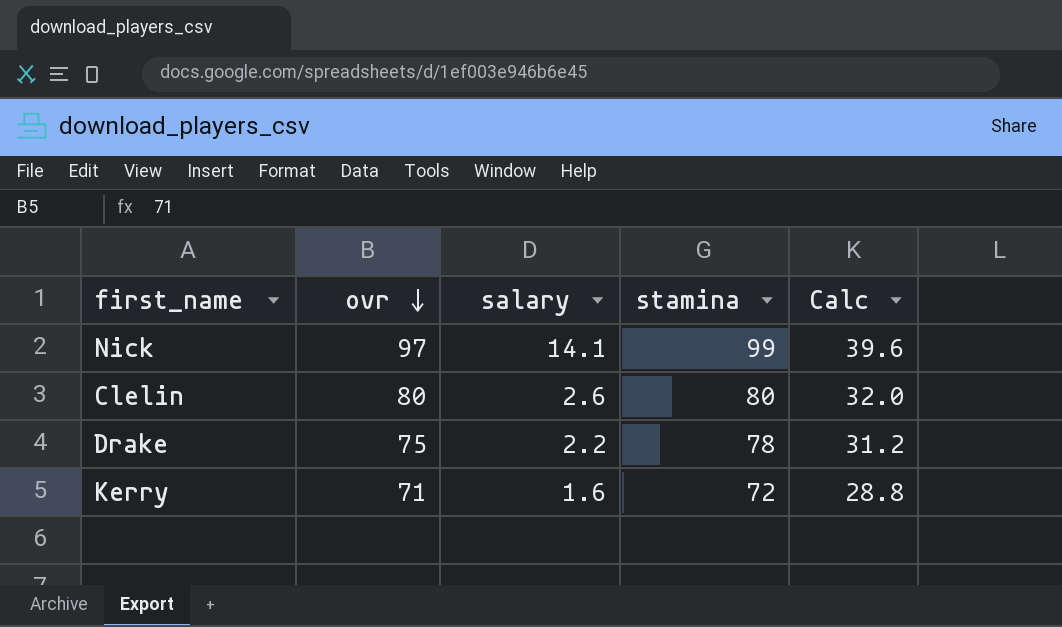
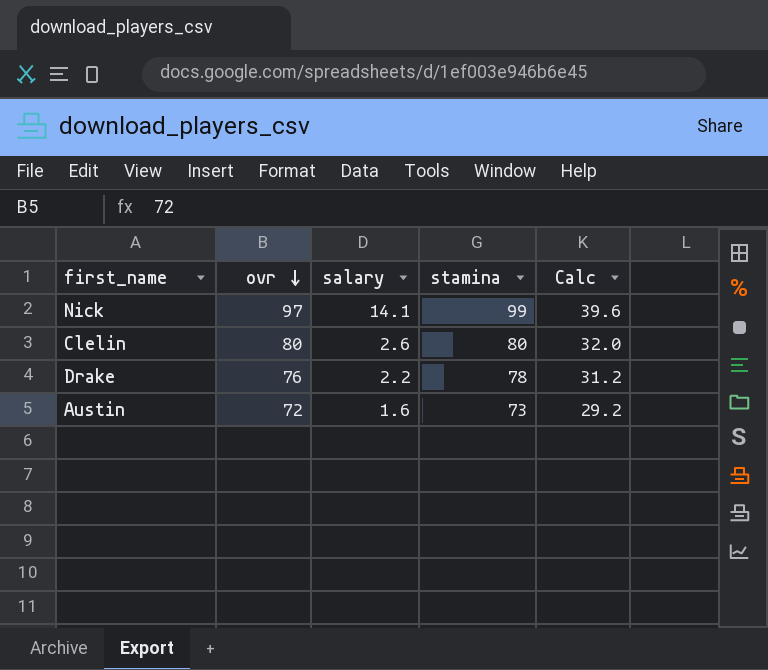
row Kerry: 71 | 1.6 | 72 | 28.8 -> none
Drake | ovr: 75 -> 76
row Austin: none -> 72 | 1.6 | 73 | 29.2

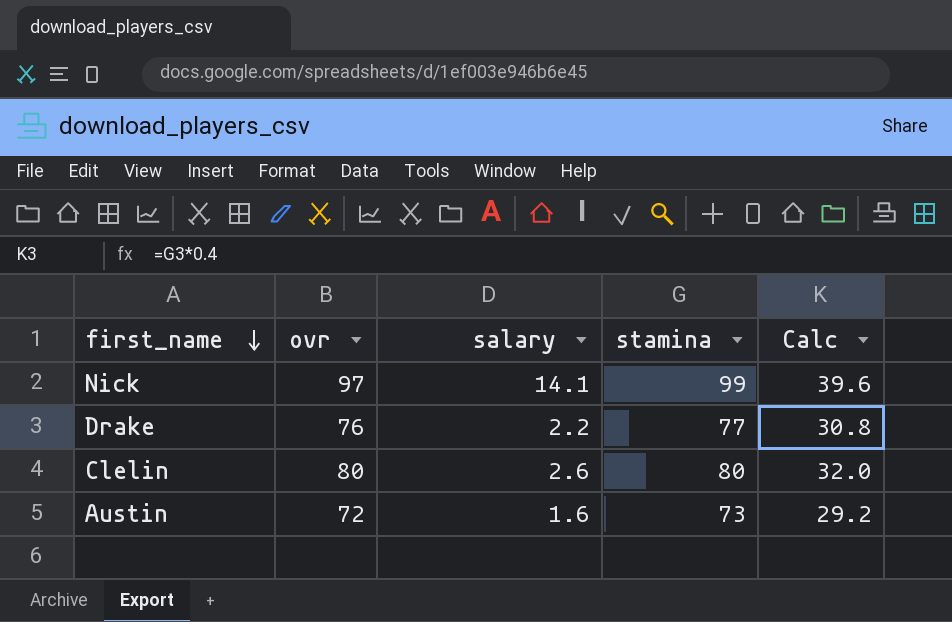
row order: ovr descending -> first_name descending
Drake | stamina: 78 -> 77
Drake | Calc: 31.2 -> 30.8

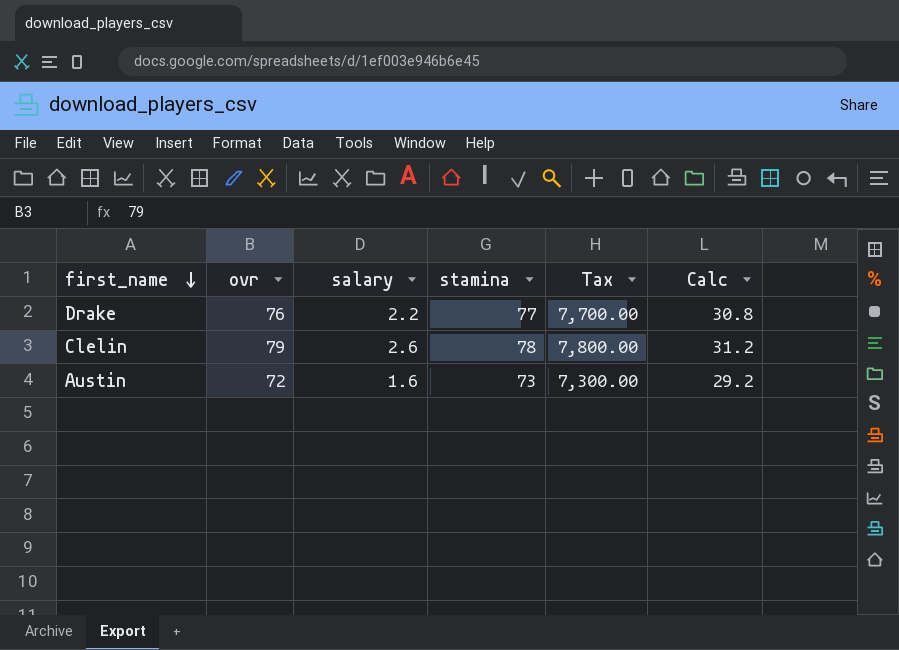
column Tax | formula: none -> [stamina] * 100
row Nick: 97 | 14.1 | 99 | 39.6 -> none
Clelin | ovr: 80 -> 79
Clelin | stamina: 80 -> 78
Clelin | Calc: 32.0 -> 31.2

